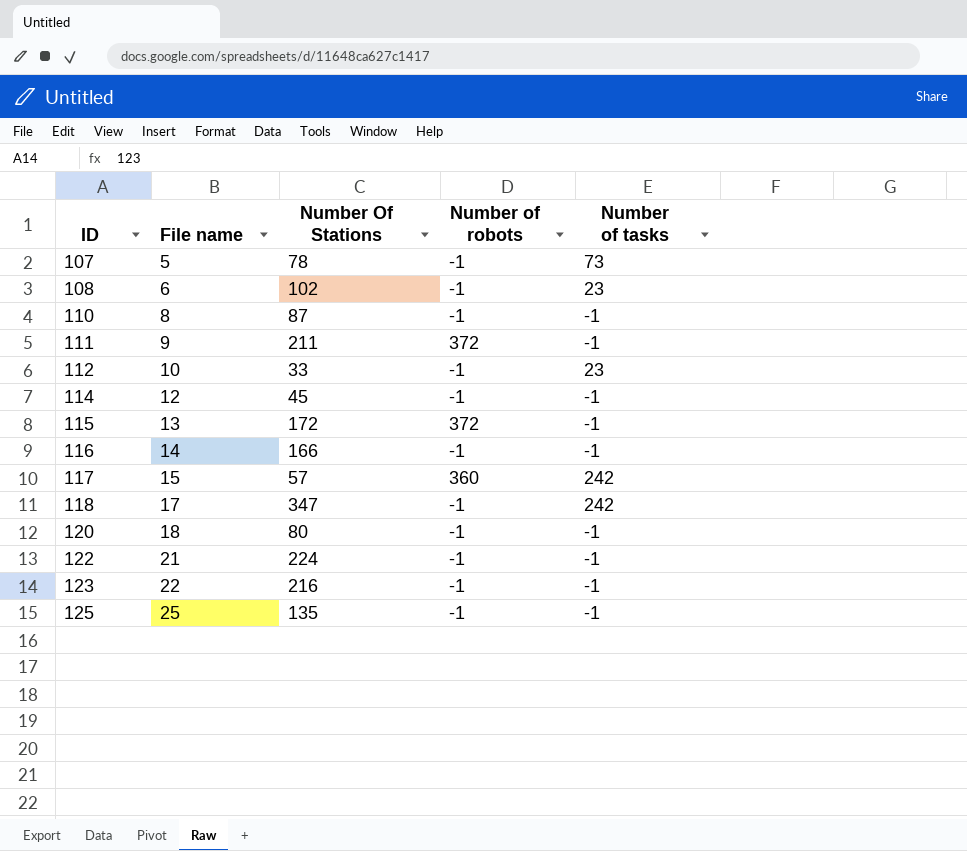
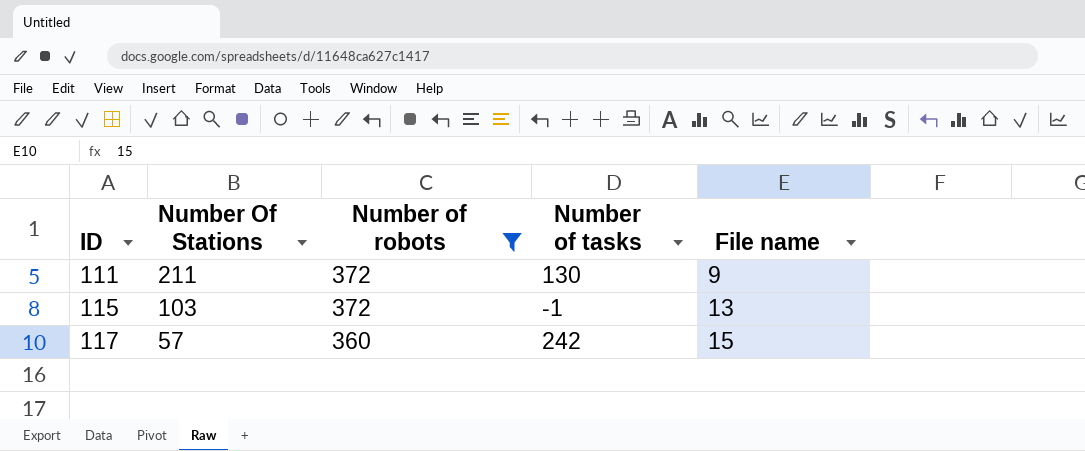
filter: none -> Number of robots != -1
column File name | position: 2 -> 5
111 | Number of tasks: -1 -> 130
115 | Number Of Stations: 172 -> 103

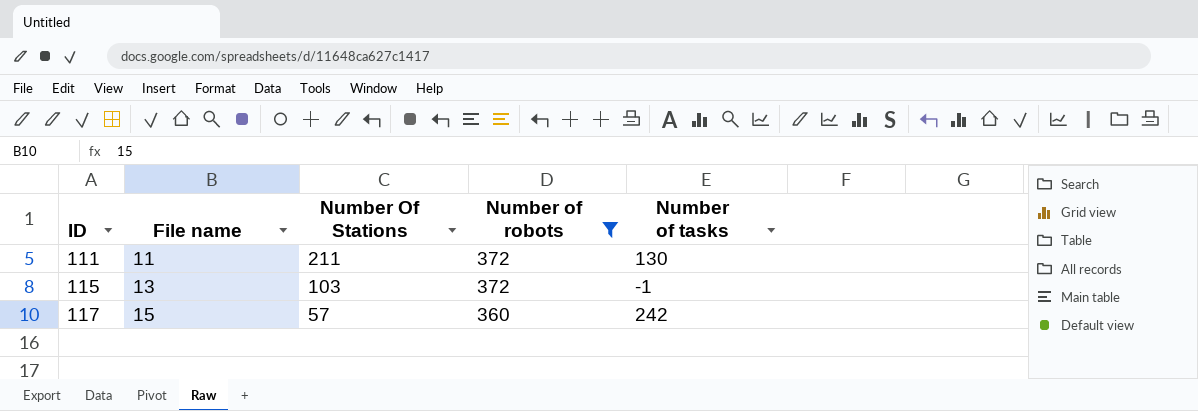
column File name | position: 5 -> 2
111 | File name: 9 -> 11

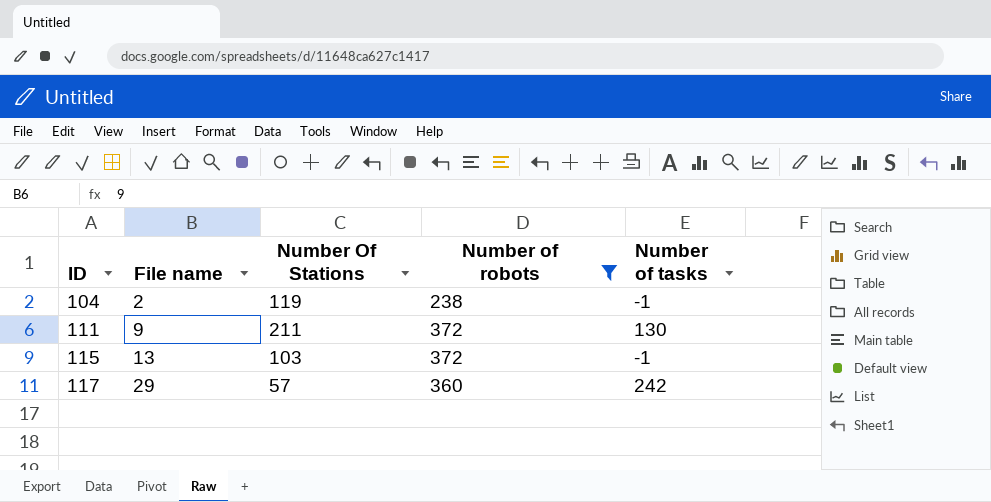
row 104: none -> 2 | 119 | 238 | -1
111 | File name: 11 -> 9
117 | File name: 15 -> 29

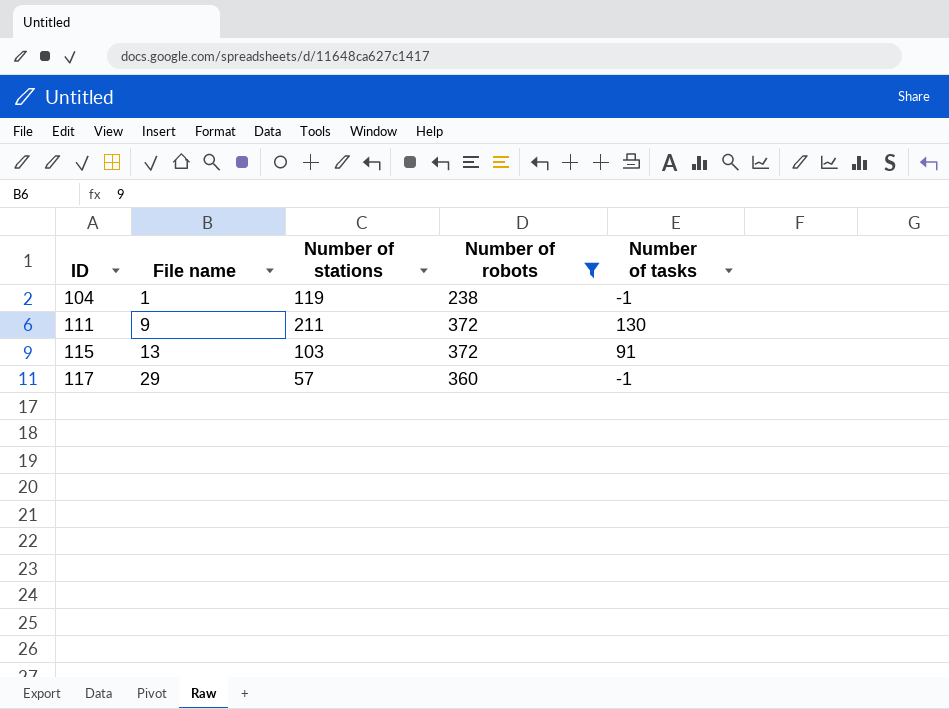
column name: Number Of Stations -> Number of stations
104 | File name: 2 -> 1
115 | Number of tasks: -1 -> 91
117 | Number of tasks: 242 -> -1

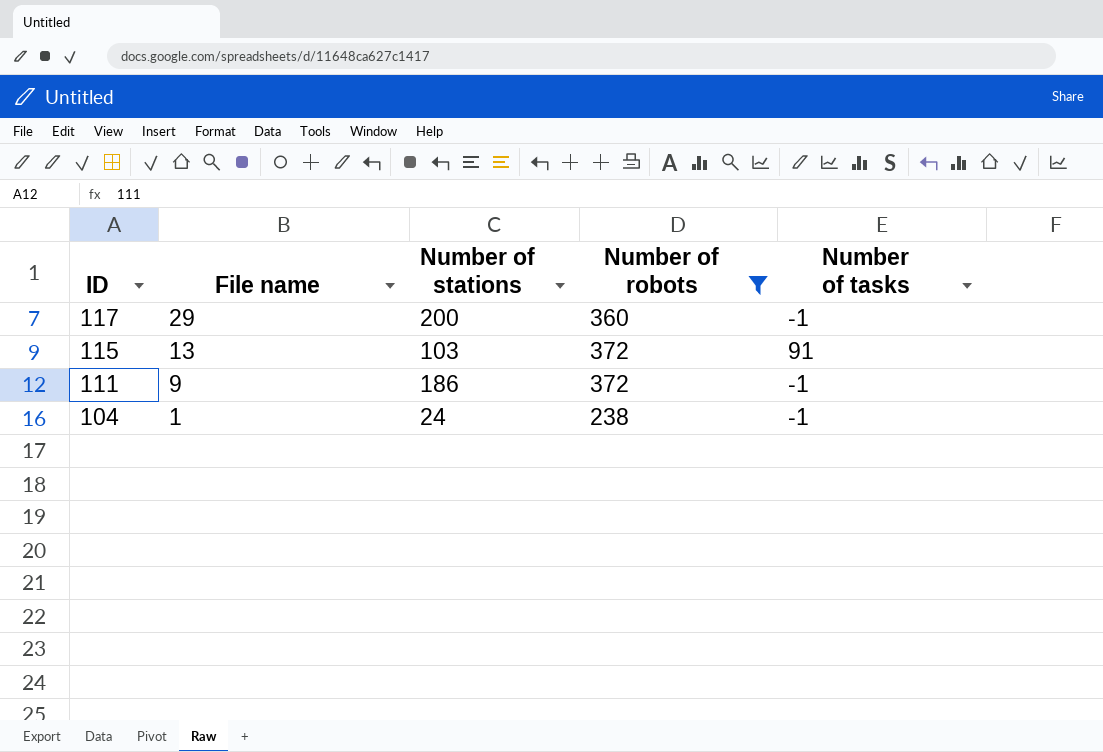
row order: ID ascending -> ID descending
117 | Number of stations: 57 -> 200
111 | Number of stations: 211 -> 186
111 | Number of tasks: 130 -> -1
104 | Number of stations: 119 -> 24

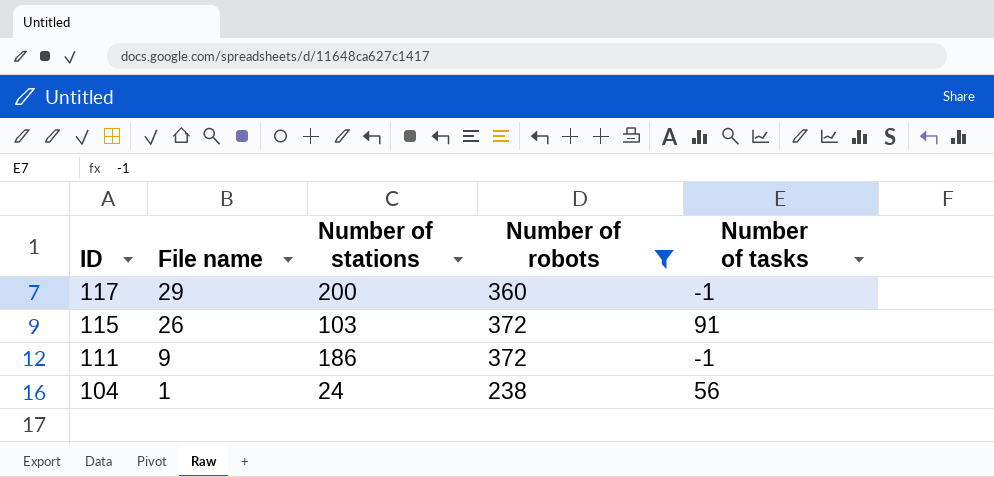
115 | File name: 13 -> 26
104 | Number of tasks: -1 -> 56

